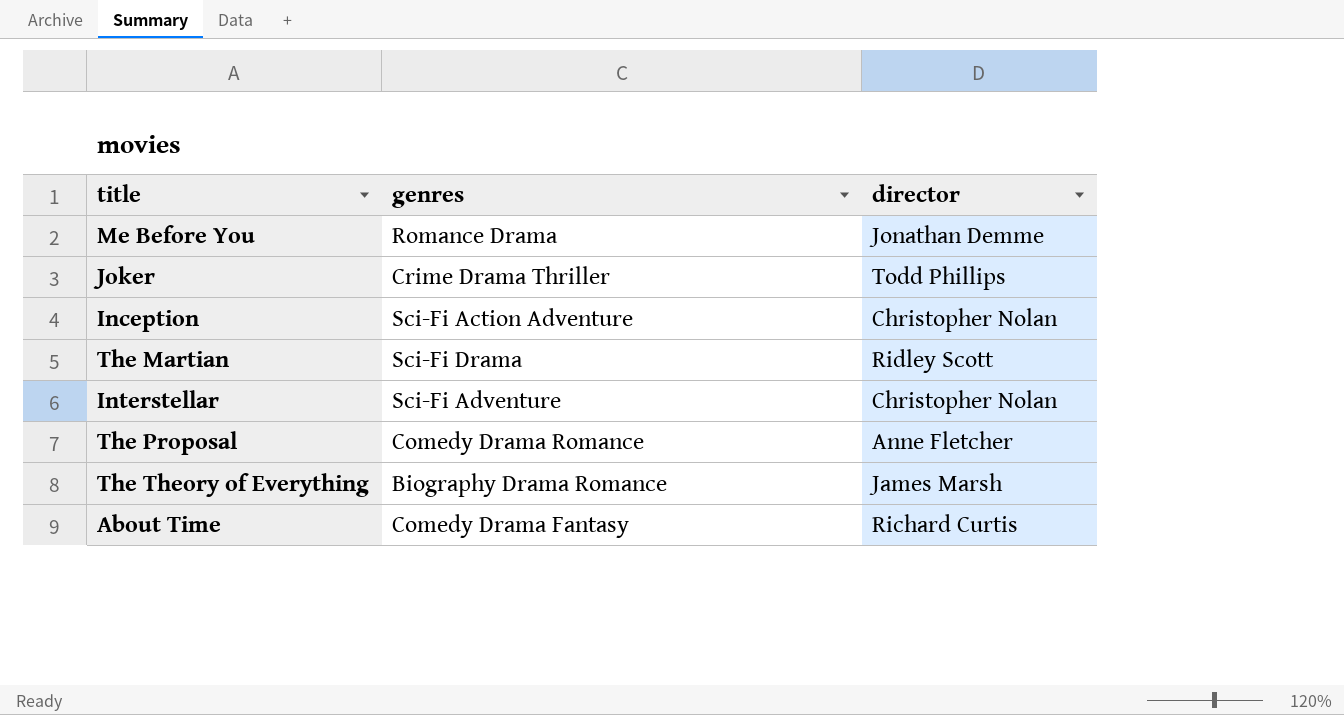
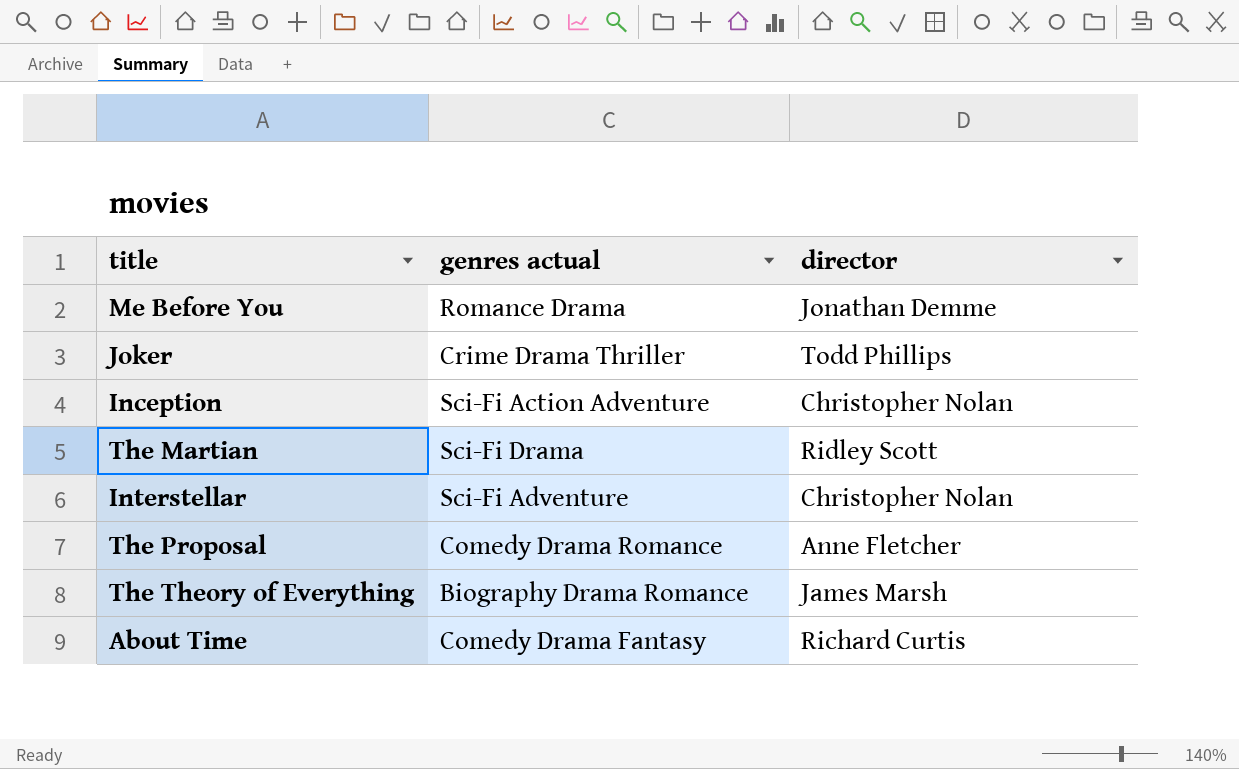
column name: genres -> genres actual

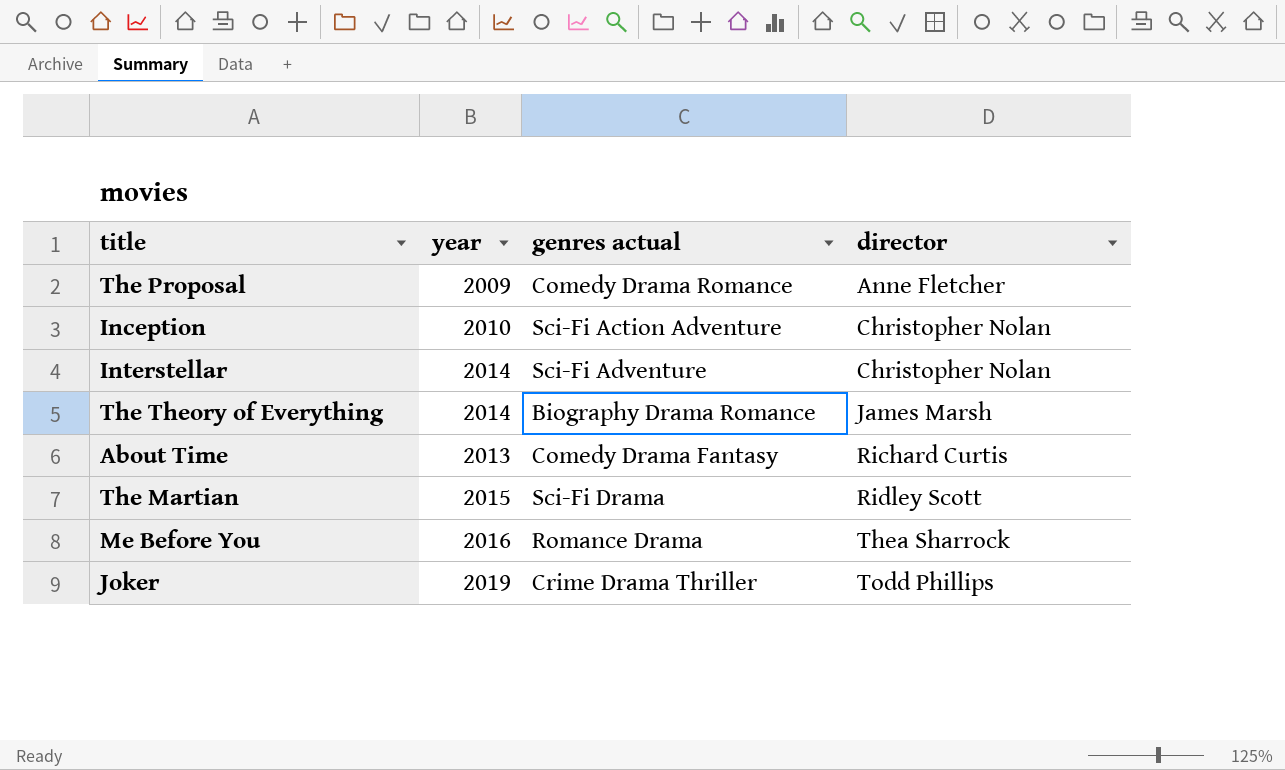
row order: none -> director ascending
column year | position: none -> 2
Me Before You | director: Jonathan Demme -> Thea Sharrock

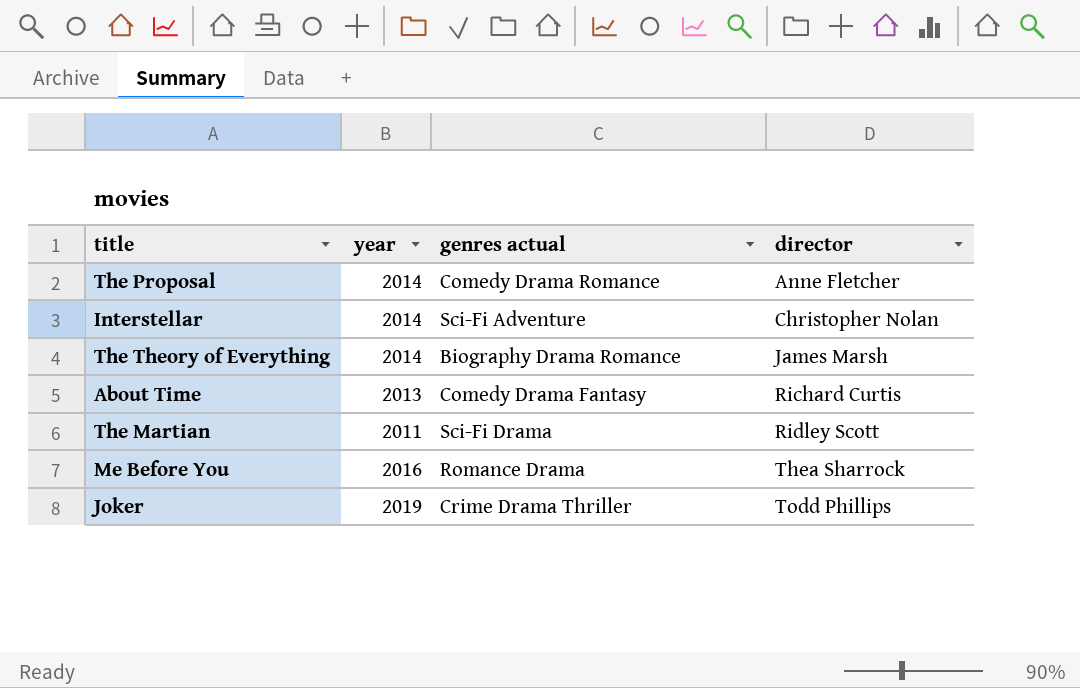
row Inception: 2010 | Sci-Fi Action Adventure | Christopher Nolan -> none
The Proposal | year: 2009 -> 2014
The Martian | year: 2015 -> 2011

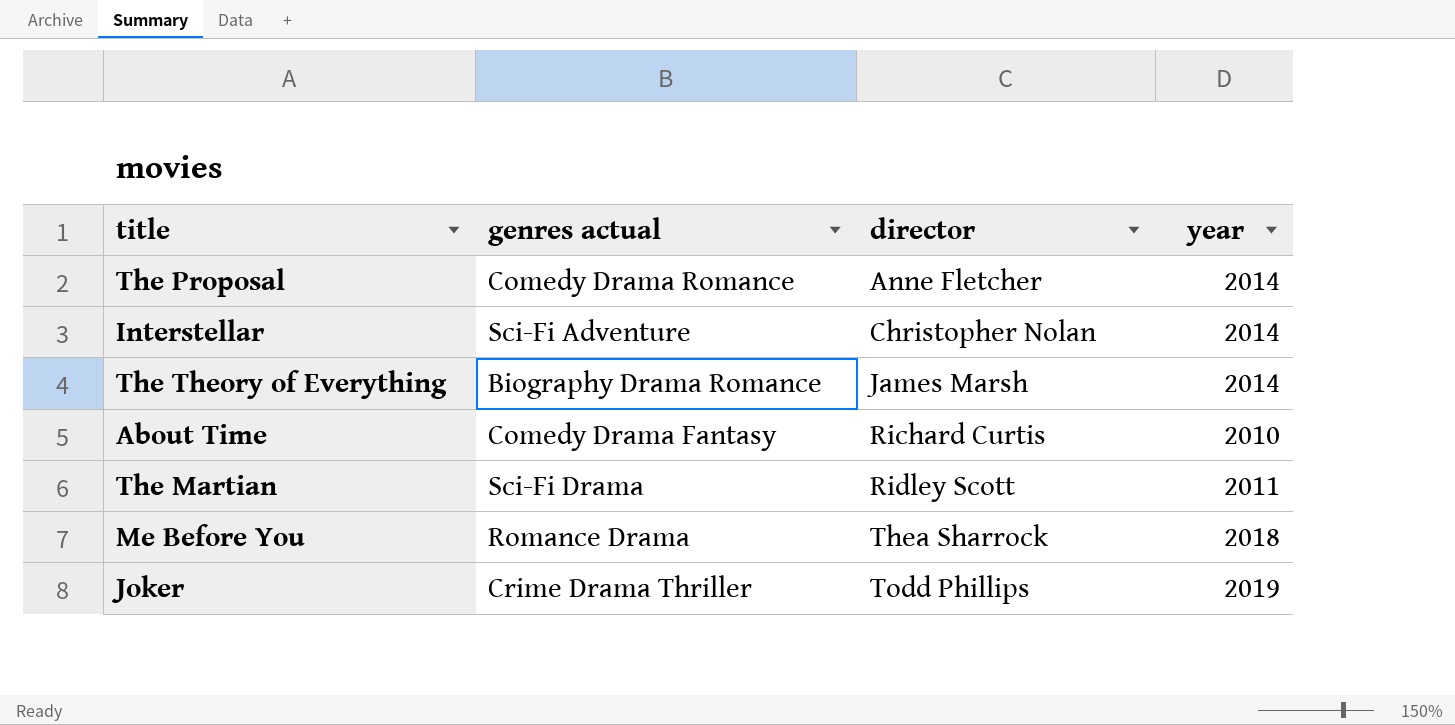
column year | position: 2 -> 4
About Time | year: 2013 -> 2010
Me Before You | year: 2016 -> 2018

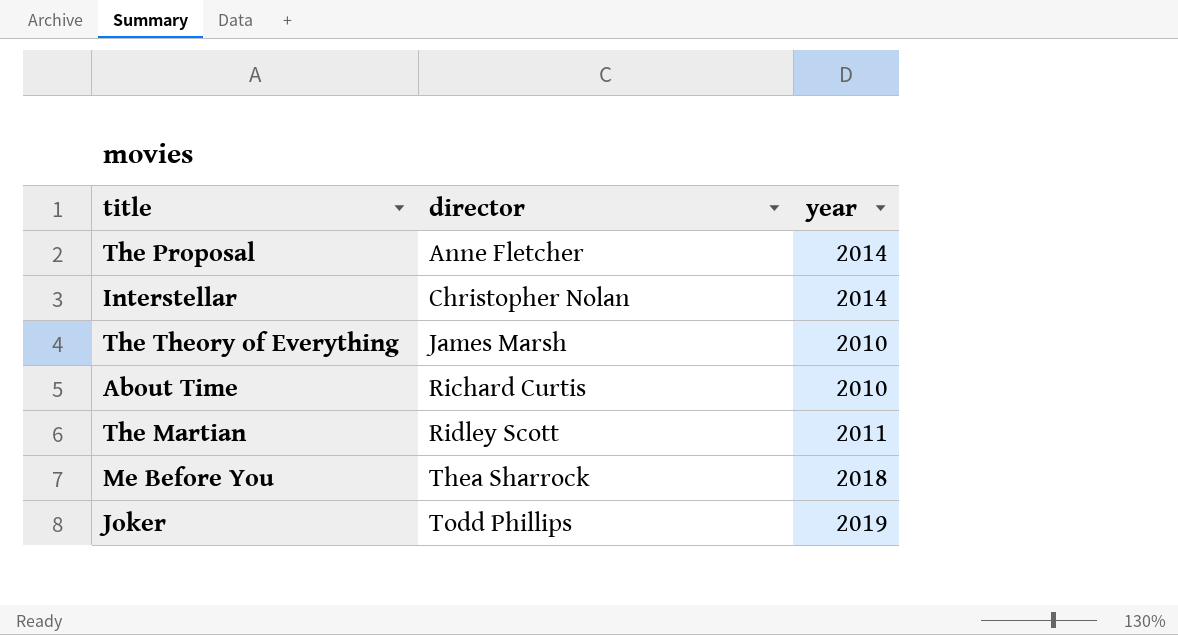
column genres actual | position: 2 -> none
The Theory of Everything | year: 2014 -> 2010

